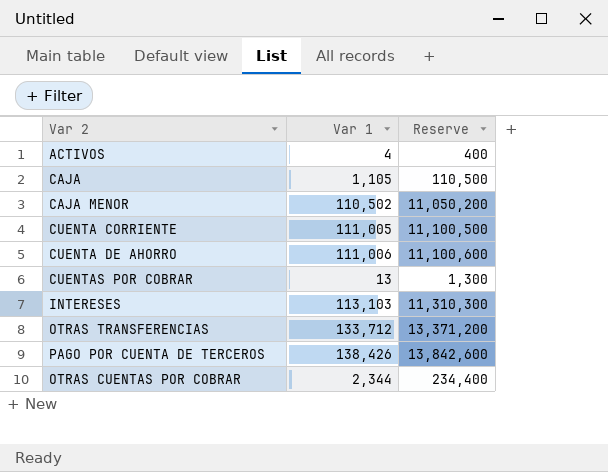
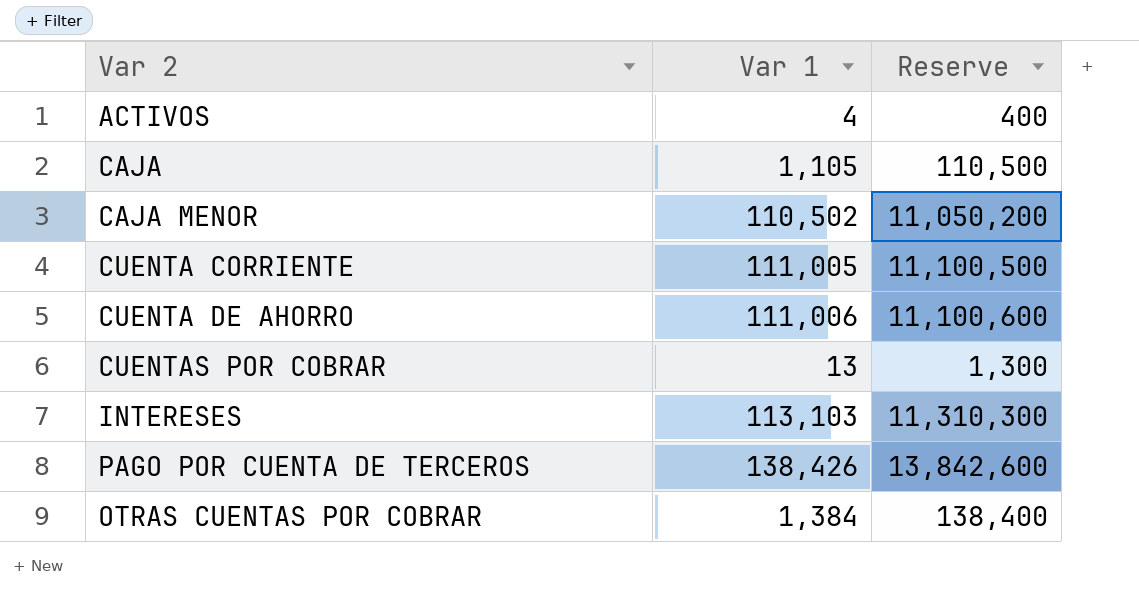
row OTRAS TRANSFERENCIAS: 133,712 | 13,371,200 -> none
OTRAS CUENTAS POR COBRAR | Var 1: 2,344 -> 1,384
OTRAS CUENTAS POR COBRAR | Reserve: 234,400 -> 138,400

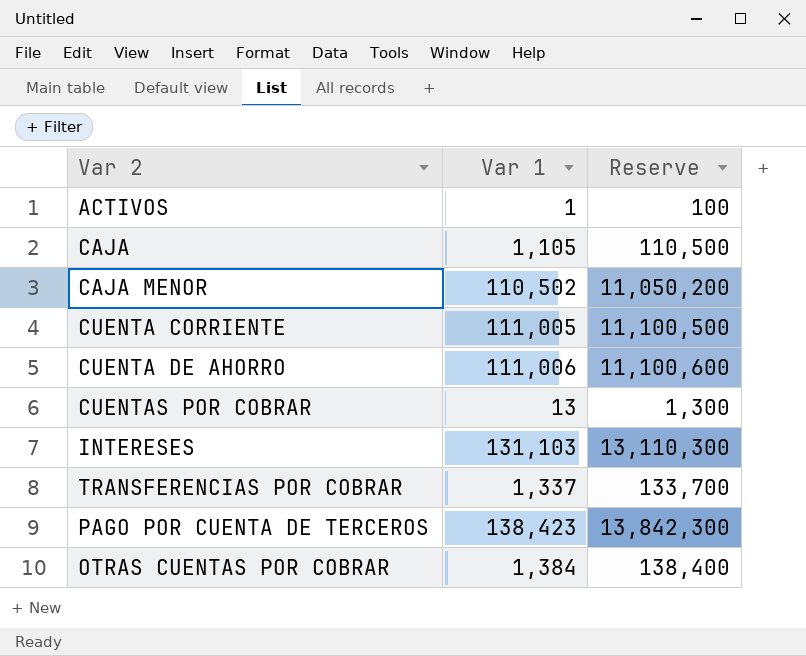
ACTIVOS | Var 1: 4 -> 1
ACTIVOS | Reserve: 400 -> 100
INTERESES | Var 1: 113,103 -> 131,103
INTERESES | Reserve: 11,310,300 -> 13,110,300
row TRANSFERENCIAS POR COBRAR: none -> 1,337 | 133,700
PAGO POR CUENTA DE TERCEROS | Var 1: 138,426 -> 138,423
PAGO POR CUENTA DE TERCEROS | Reserve: 13,842,600 -> 13,842,300

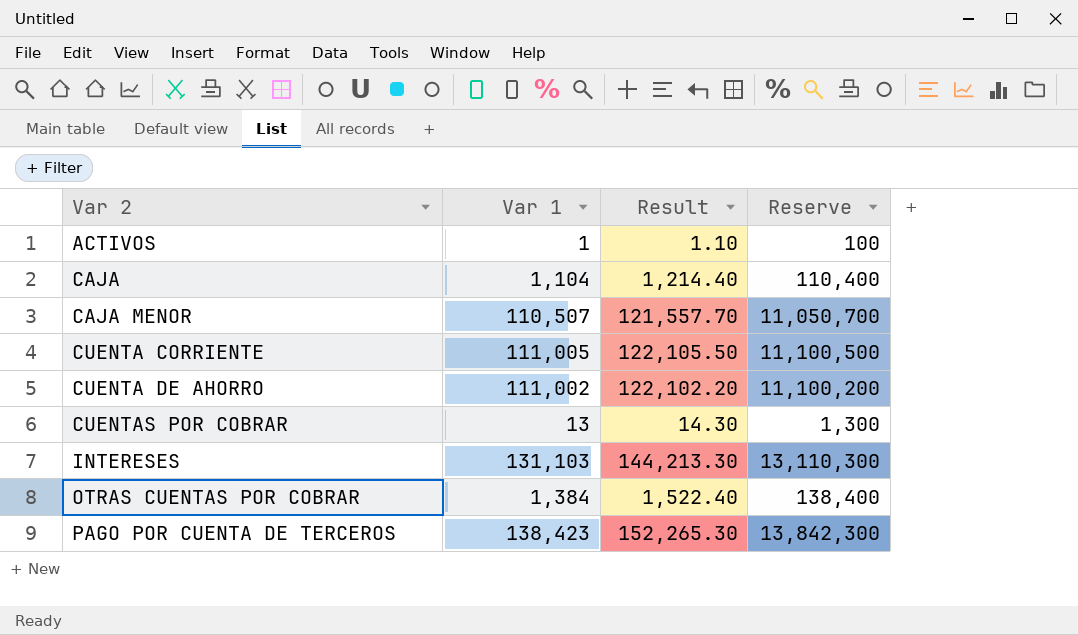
row order: none -> Var 2 ascending
column Result | formula: none -> [Var 1] * 1.1
row TRANSFERENCIAS POR COBRAR: 1,337 | 133,700 -> none
CAJA | Var 1: 1,105 -> 1,104
CAJA | Reserve: 110,500 -> 110,400
CAJA MENOR | Var 1: 110,502 -> 110,507
CAJA MENOR | Reserve: 11,050,200 -> 11,050,700
CUENTA DE AHORRO | Var 1: 111,006 -> 111,002
CUENTA DE AHORRO | Reserve: 11,100,600 -> 11,100,200

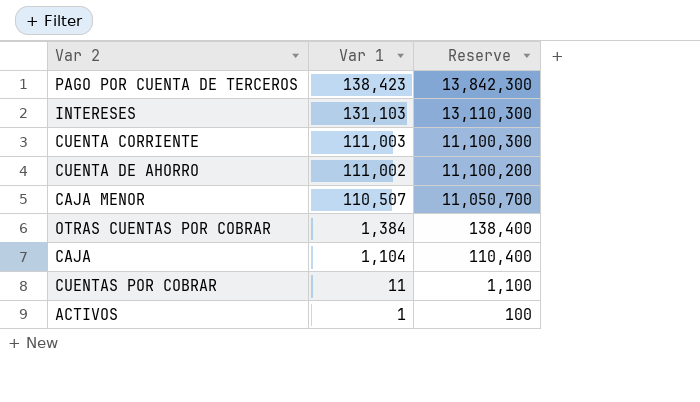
row order: Var 2 ascending -> Var 1 descending
column Result | formula: [Var 1] * 1.1 -> none
CUENTA CORRIENTE | Var 1: 111,005 -> 111,003
CUENTA CORRIENTE | Reserve: 11,100,500 -> 11,100,300
CUENTAS POR COBRAR | Var 1: 13 -> 11
CUENTAS POR COBRAR | Reserve: 1,300 -> 1,100

